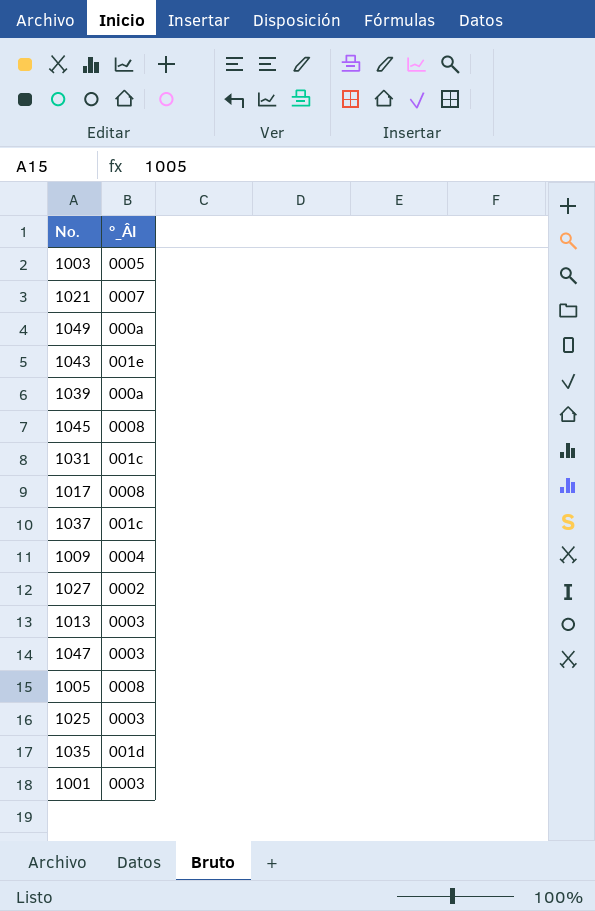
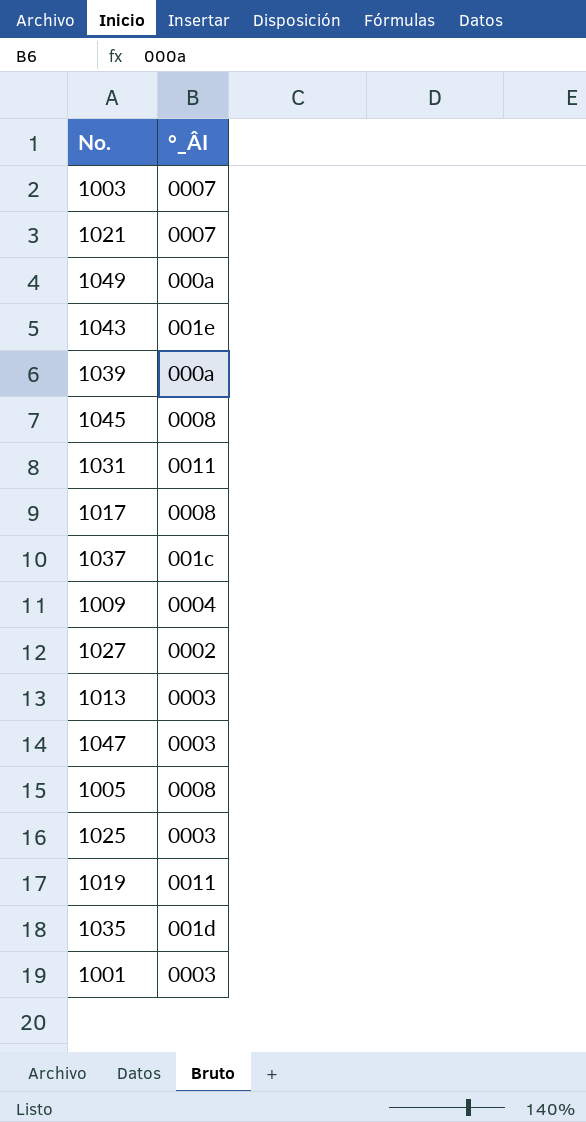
1003 | °_ÂI: 0005 -> 0007
1031 | °_ÂI: 001c -> 0011
row 1019: none -> 0011

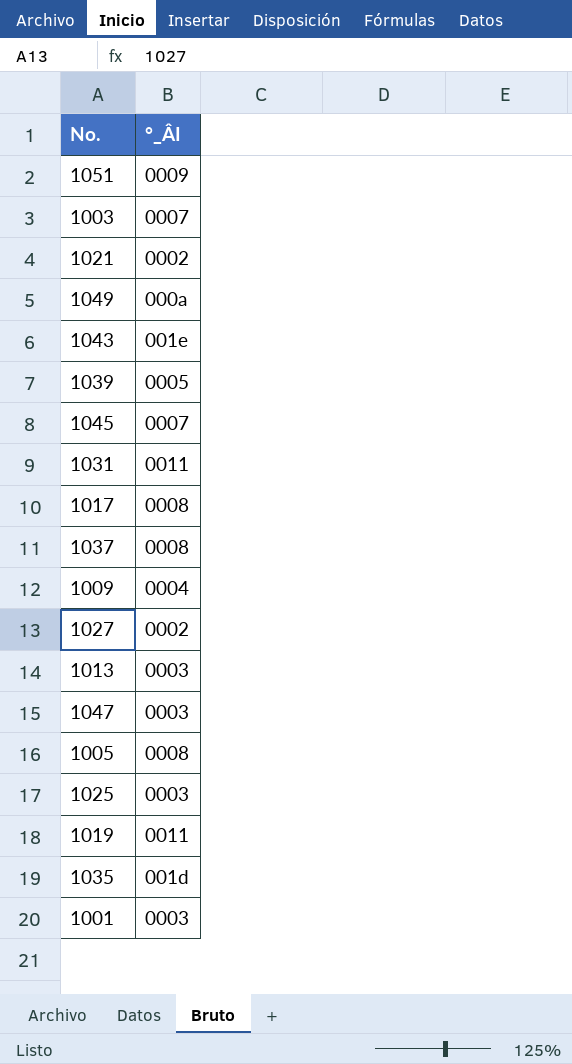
row 1051: none -> 0009
1021 | °_ÂI: 0007 -> 0002
1039 | °_ÂI: 000a -> 0005
1045 | °_ÂI: 0008 -> 0007
1037 | °_ÂI: 001c -> 0008

